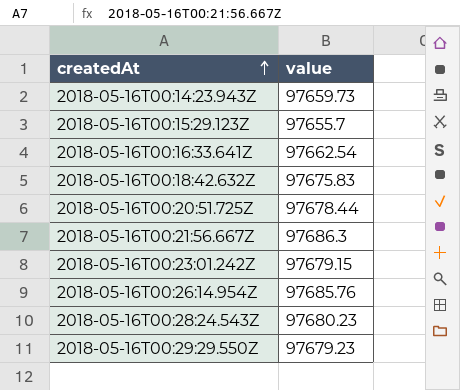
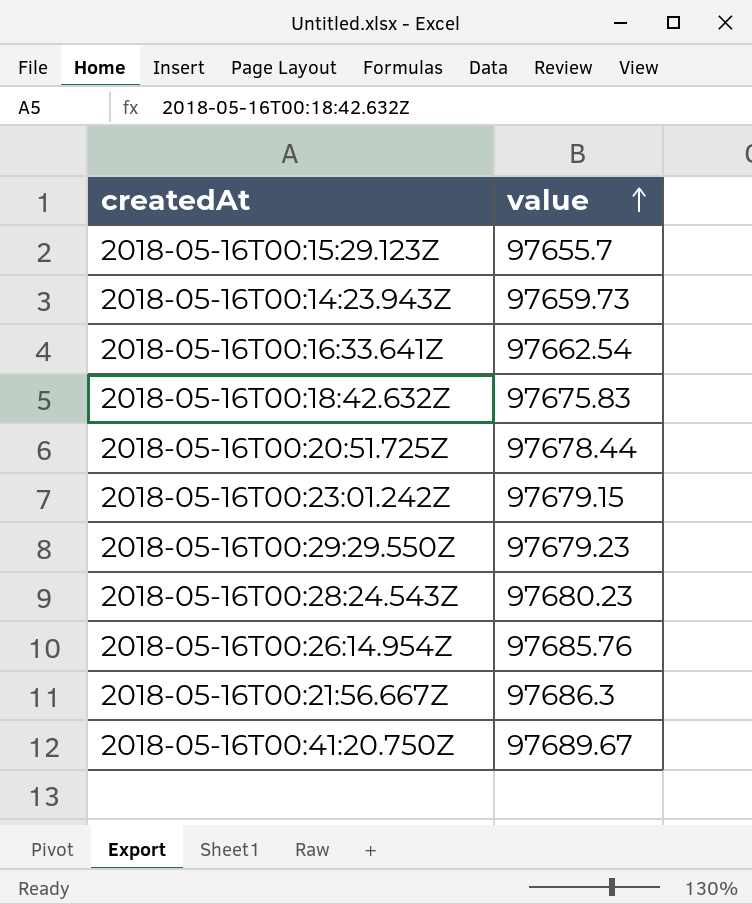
row order: createdAt ascending -> value ascending
row 2018-05-16T00:41:20.750Z: none -> 97689.67

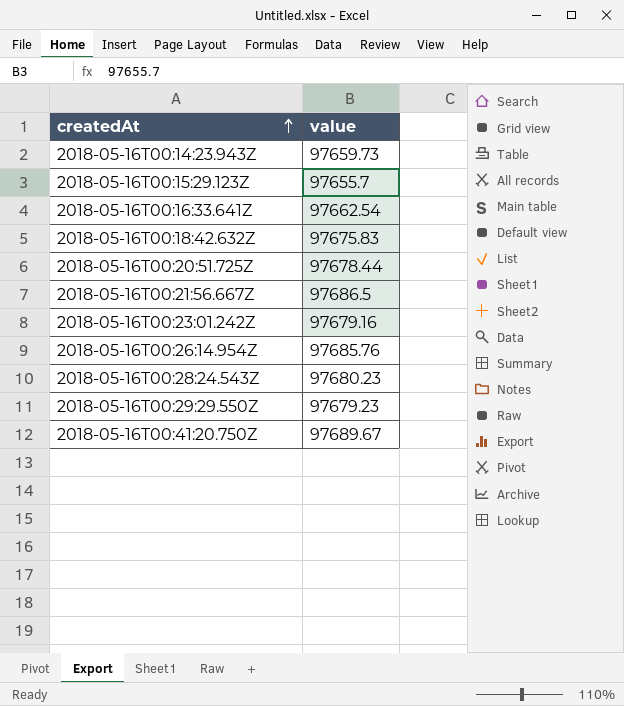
row order: value ascending -> createdAt ascending
2018-05-16T00:21:56.667Z | value: 97686.3 -> 97686.5
2018-05-16T00:23:01.242Z | value: 97679.15 -> 97679.16

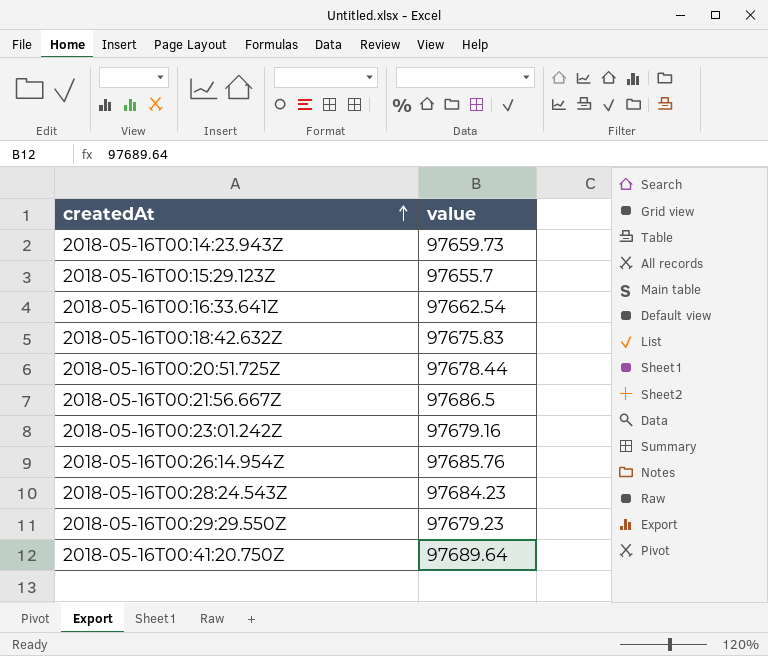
2018-05-16T00:28:24.543Z | value: 97680.23 -> 97684.23
2018-05-16T00:41:20.750Z | value: 97689.67 -> 97689.64

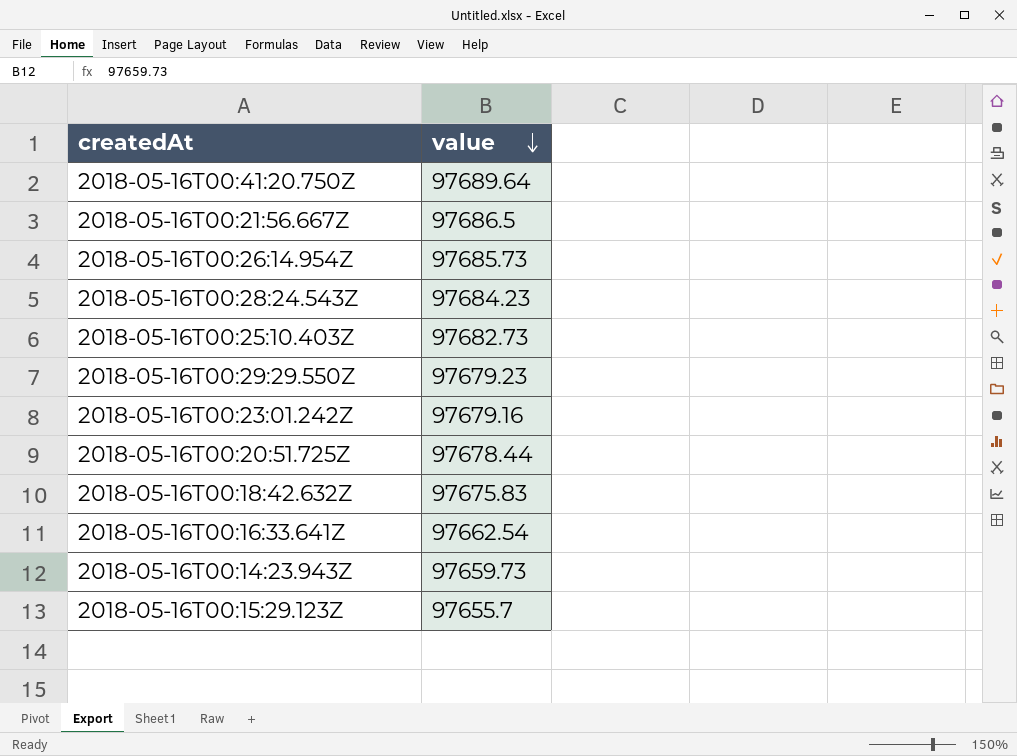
row order: createdAt ascending -> value descending
2018-05-16T00:26:14.954Z | value: 97685.76 -> 97685.73
row 2018-05-16T00:25:10.403Z: none -> 97682.73

